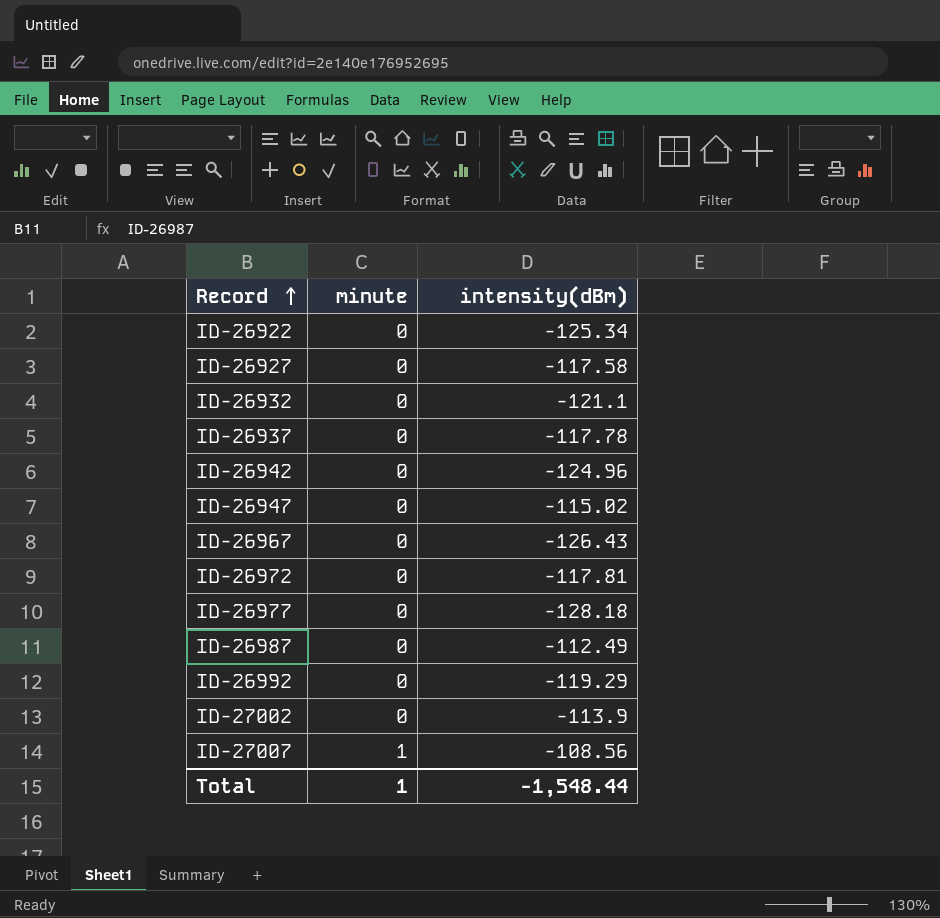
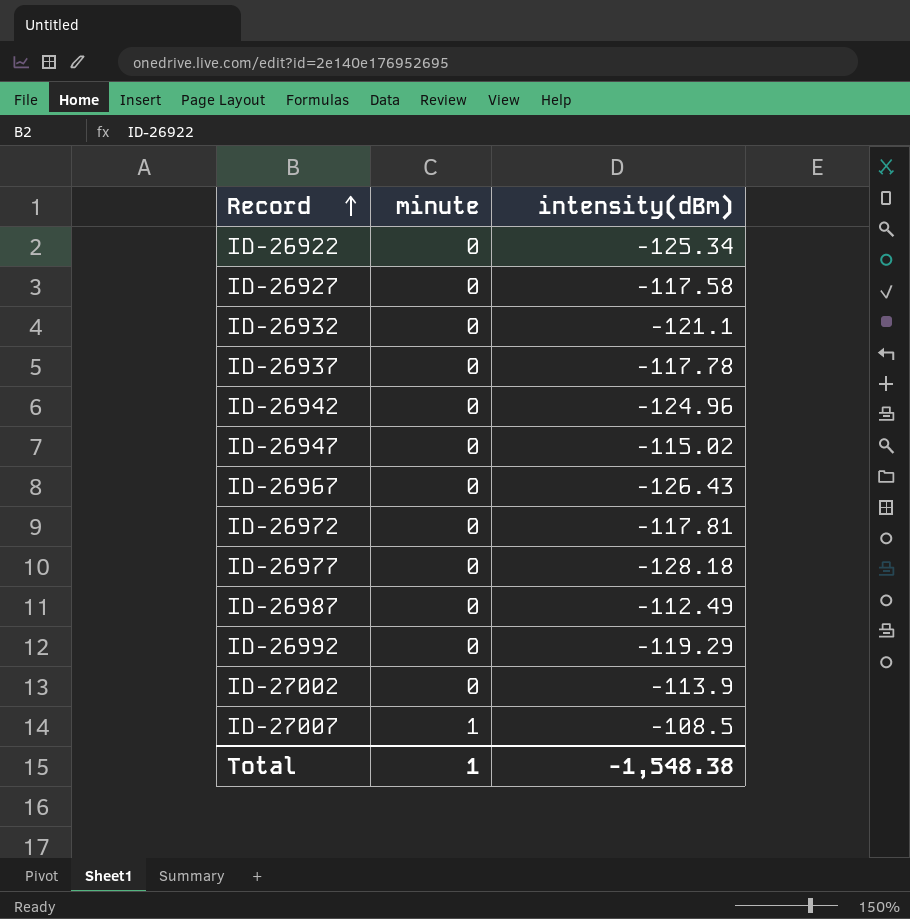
ID-27007 | intensity(dBm): -108.56 -> -108.5
Total | intensity(dBm): -1,548.44 -> -1,548.38

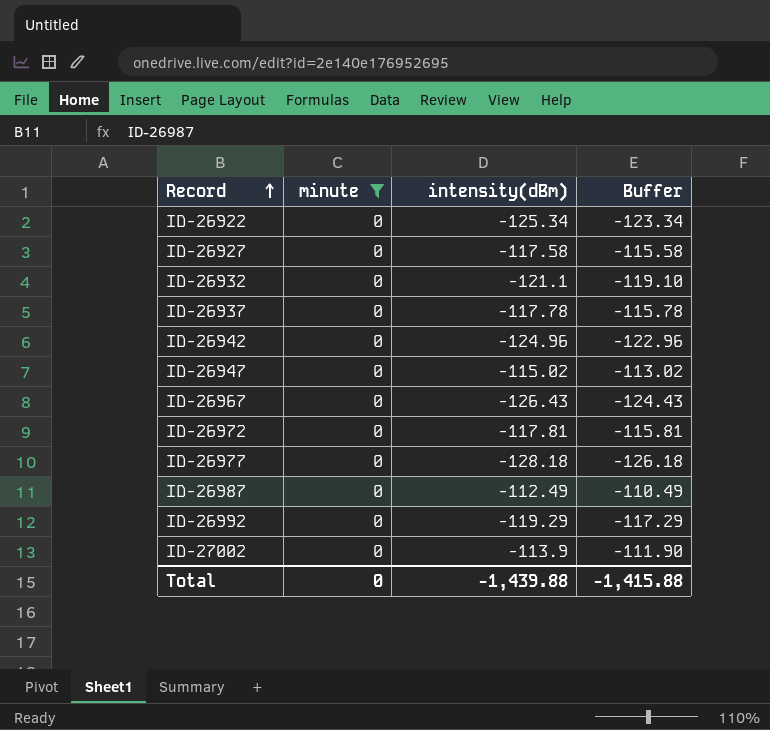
filter: none -> minute = 0
column Buffer | formula: none -> [intensity(dBm)] + 2
Total | minute: 1 -> 0
Total | intensity(dBm): -1,548.38 -> -1,439.88

